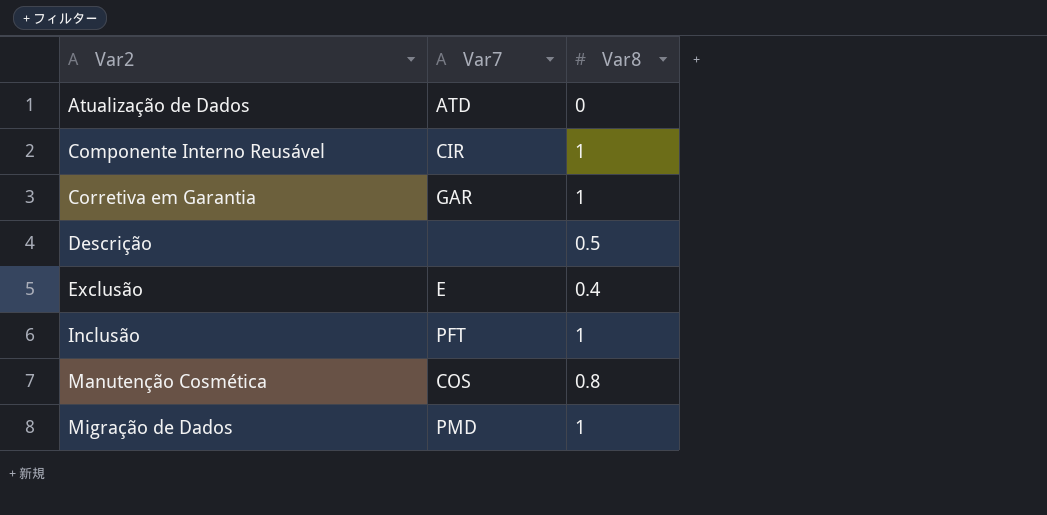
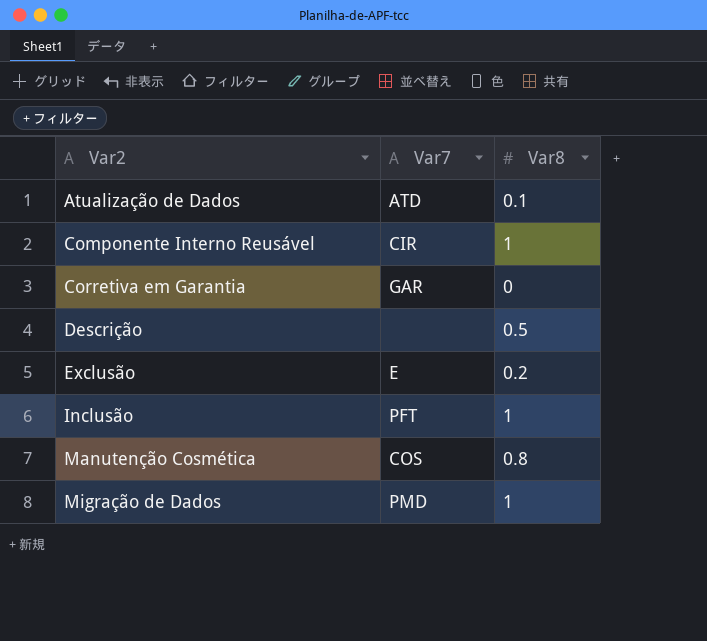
Atualização de Dados | Var8: 0 -> 0.1
Corretiva em Garantia | Var8: 1 -> 0
Exclusão | Var8: 0.4 -> 0.2

